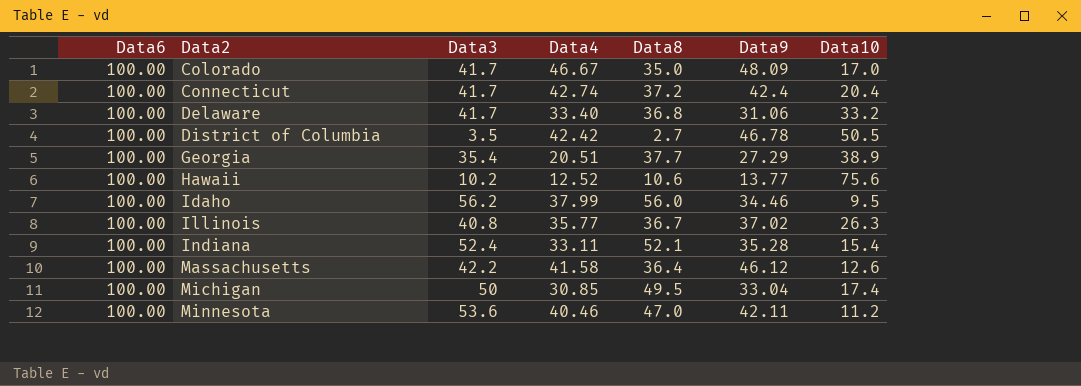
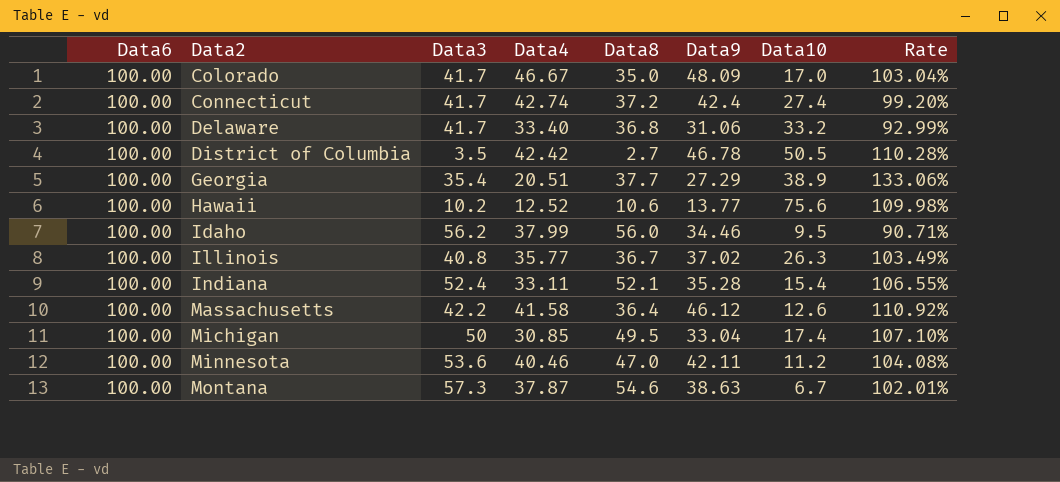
column Rate | formula: none -> [Data9] / [Data4]
Connecticut | Data10: 20.4 -> 27.4
row Montana: none -> 100.00 | 57.3 | 37.87 | 54.6 | 38.63 | 6.7 | 102.01%

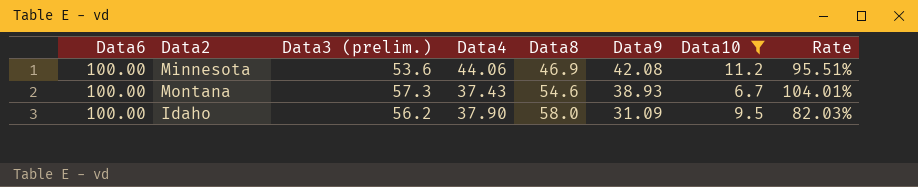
filter: none -> Data10 <= 11.2
row order: Data2 ascending -> Data8 ascending
column name: Data3 -> Data3 (prelim.)
Minnesota | Data4: 40.46 -> 44.06
Minnesota | Data8: 47.0 -> 46.9
Minnesota | Data9: 42.11 -> 42.08
Minnesota | Rate: 104.08% -> 95.51%
Montana | Data4: 37.87 -> 37.43
Montana | Data9: 38.63 -> 38.93
Montana | Rate: 102.01% -> 104.01%
Idaho | Data4: 37.99 -> 37.90
Idaho | Data8: 56.0 -> 58.0
Idaho | Data9: 34.46 -> 31.09
Idaho | Rate: 90.71% -> 82.03%

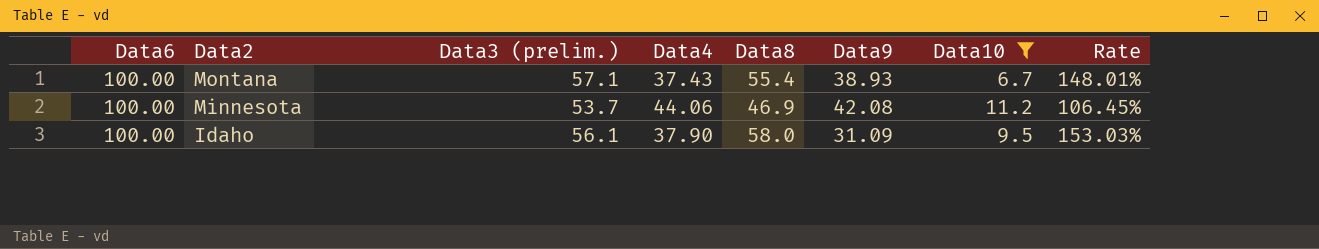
row order: Data8 ascending -> Data2 descending
column Rate | formula: [Data9] / [Data4] -> [Data8] / [Data4]
Montana | Data3 (prelim.): 57.3 -> 57.1
Montana | Data8: 54.6 -> 55.4
Minnesota | Data3 (prelim.): 53.6 -> 53.7
Idaho | Data3 (prelim.): 56.2 -> 56.1

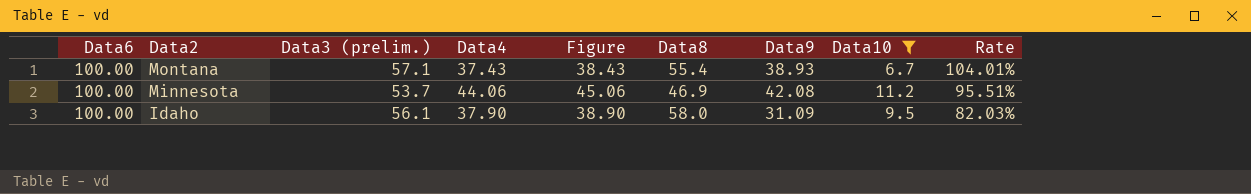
column Figure | formula: none -> [Data4] + 1
column Rate | formula: [Data8] / [Data4] -> [Data9] / [Data4]

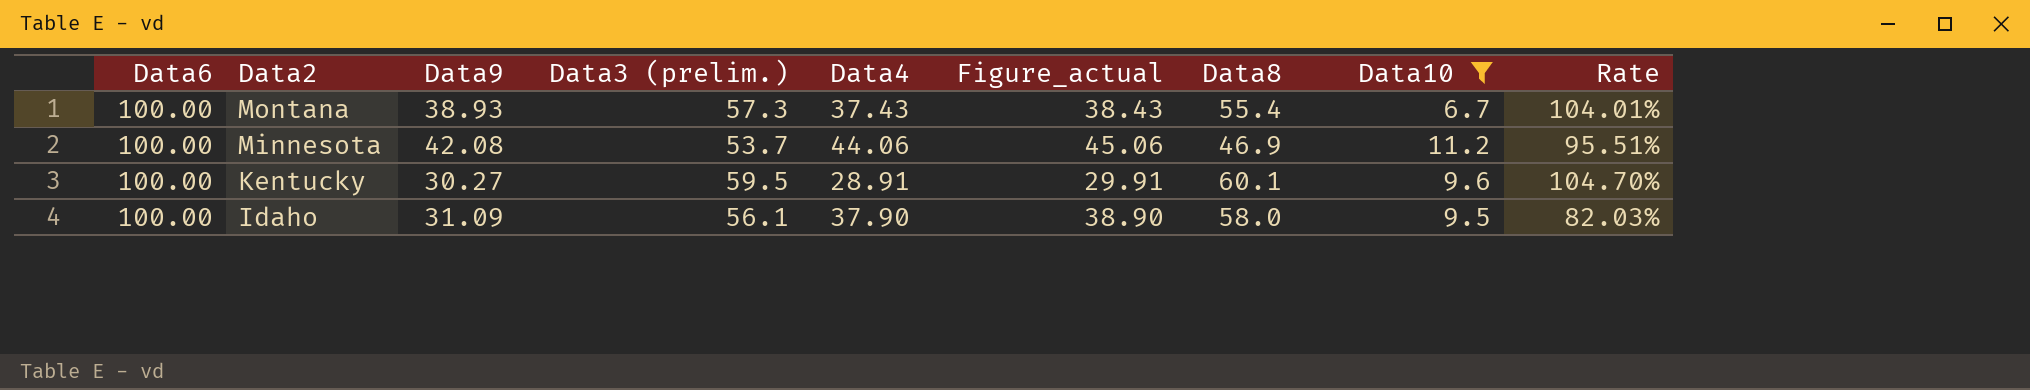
column Data9 | position: 7 -> 3
column name: Figure -> Figure_actual
Montana | Data3 (prelim.): 57.1 -> 57.3
row Kentucky: none -> 100.00 | 30.27 | 59.5 | 28.91 | 29.91 | 60.1 | 9.6 | 104.70%

